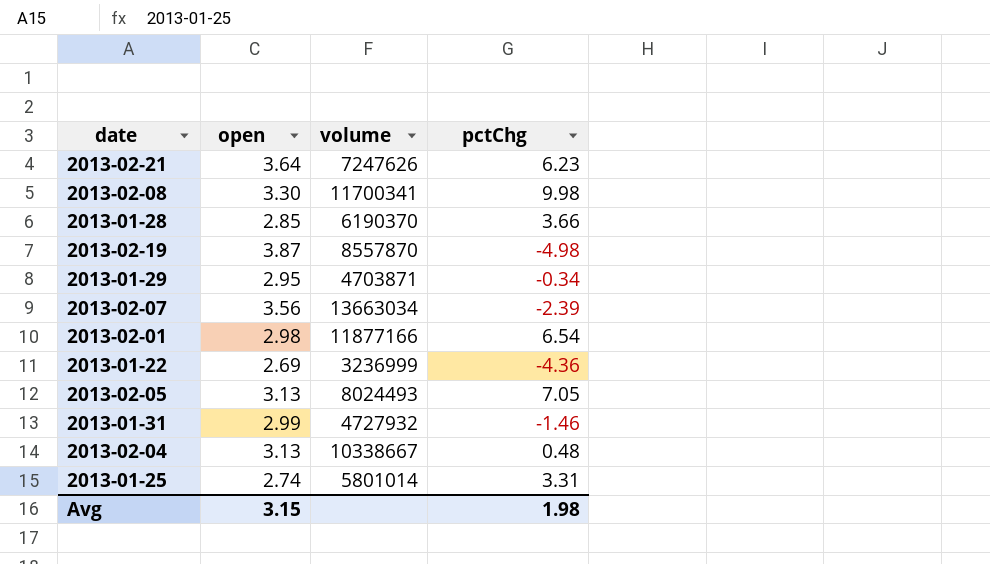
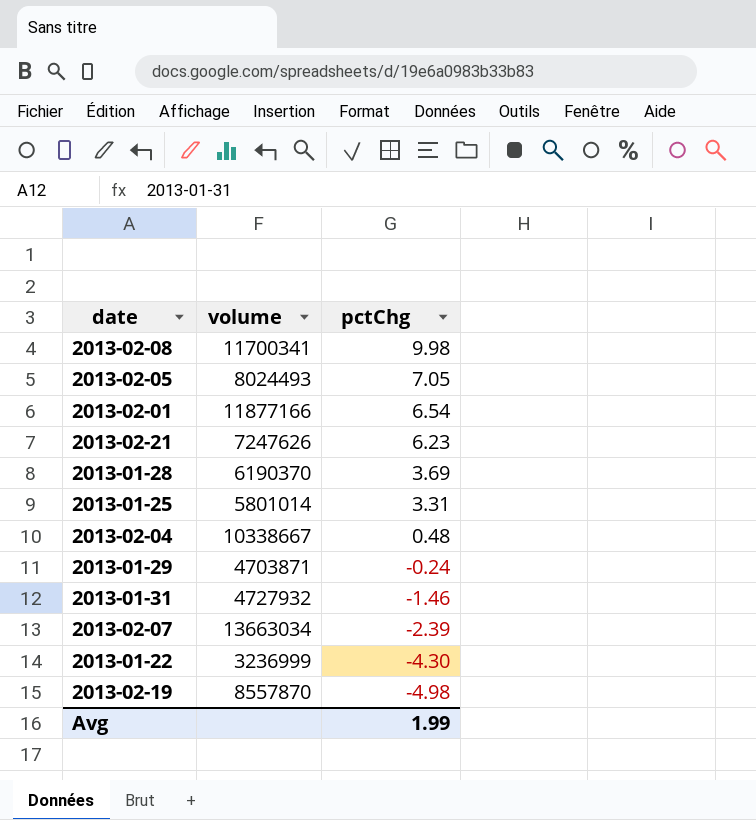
row order: none -> pctChg descending
column open | position: 2 -> none
2013-01-28 | pctChg: 3.66 -> 3.69
2013-01-29 | pctChg: -0.34 -> -0.24
2013-01-22 | pctChg: -4.36 -> -4.30
Avg | pctChg: 1.98 -> 1.99

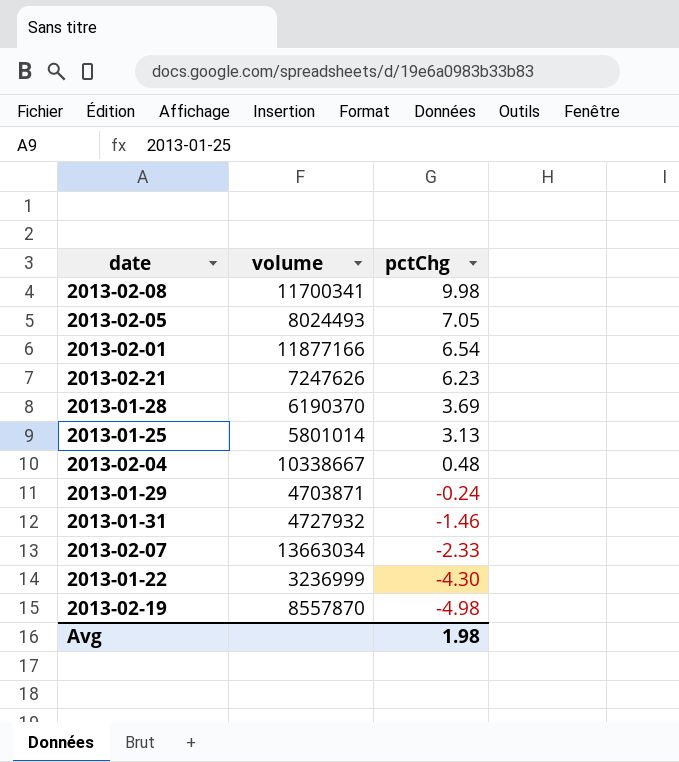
2013-01-25 | pctChg: 3.31 -> 3.13
2013-02-07 | pctChg: -2.39 -> -2.33
Avg | pctChg: 1.99 -> 1.98

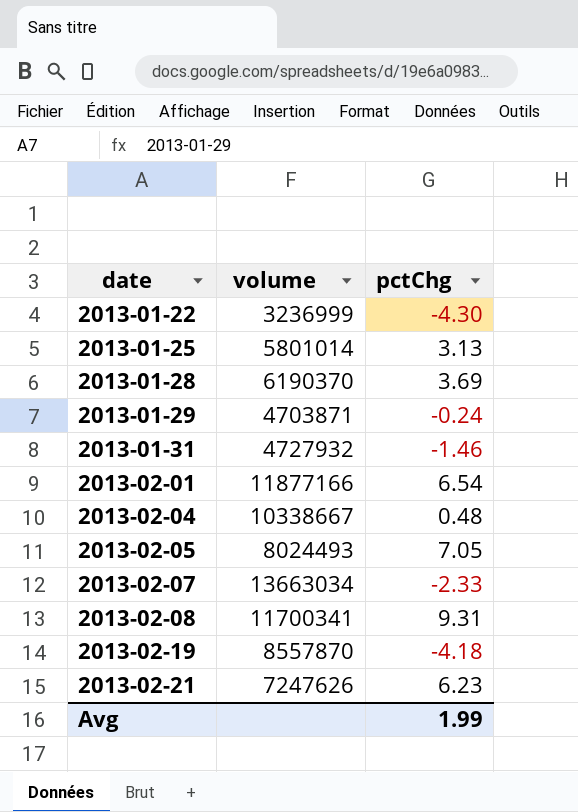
row order: pctChg descending -> date ascending
2013-02-08 | pctChg: 9.98 -> 9.31
2013-02-19 | pctChg: -4.98 -> -4.18
Avg | pctChg: 1.98 -> 1.99

